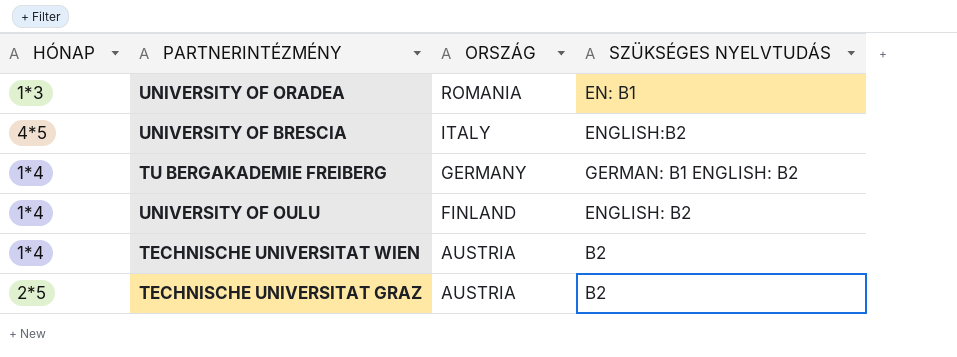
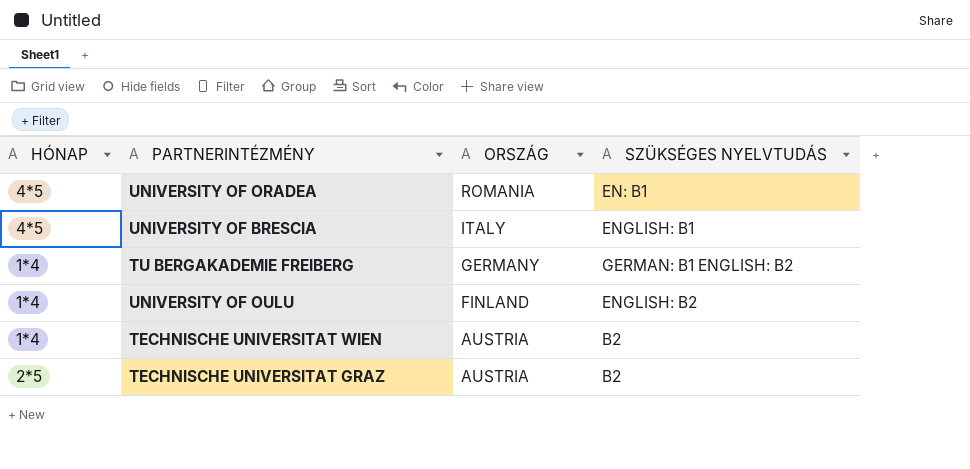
UNIVERSITY OF ORADEA | HÓNAP: 1*3 -> 4*5
UNIVERSITY OF BRESCIA | SZÜKSÉGES NYELVTUDÁS: ENGLISH:B2 -> ENGLISH: B1

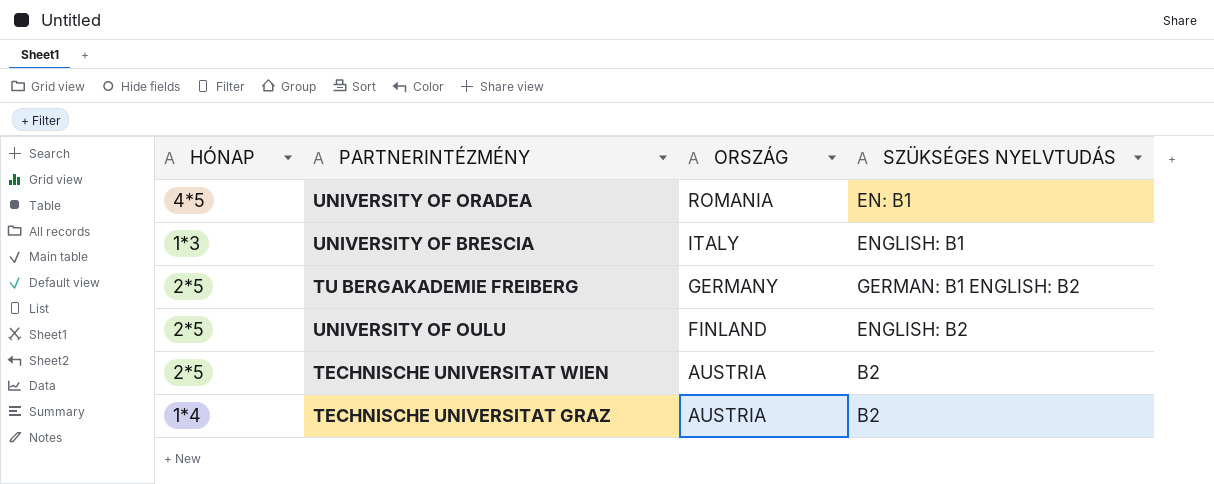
UNIVERSITY OF BRESCIA | HÓNAP: 4*5 -> 1*3
TU BERGAKADEMIE FREIBERG | HÓNAP: 1*4 -> 2*5
UNIVERSITY OF OULU | HÓNAP: 1*4 -> 2*5
TECHNISCHE UNIVERSITAT WIEN | HÓNAP: 1*4 -> 2*5
TECHNISCHE UNIVERSITAT GRAZ | HÓNAP: 2*5 -> 1*4

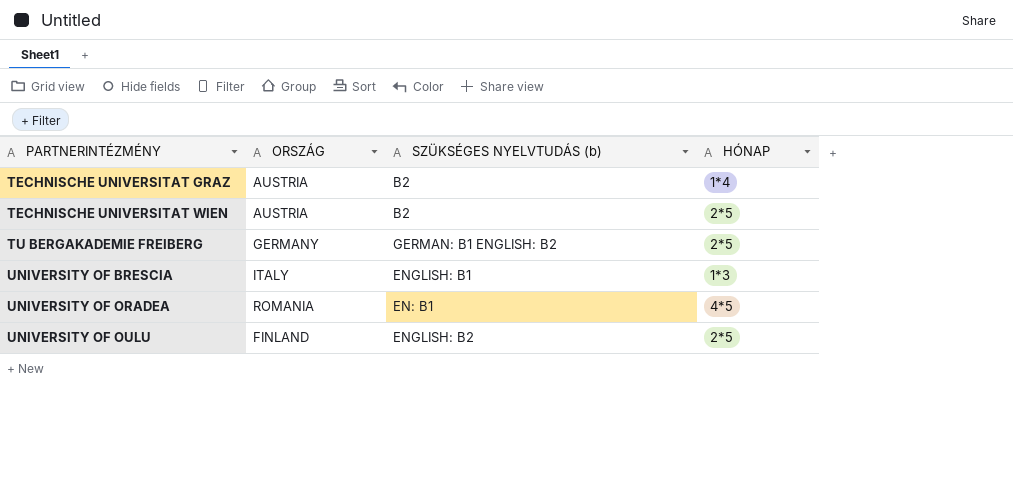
row order: ORSZÁG descending -> PARTNERINTÉZMÉNY ascending
column name: SZÜKSÉGES NYELVTUDÁS -> SZÜKSÉGES NYELVTUDÁS (b)
column HÓNAP | position: 1 -> 4

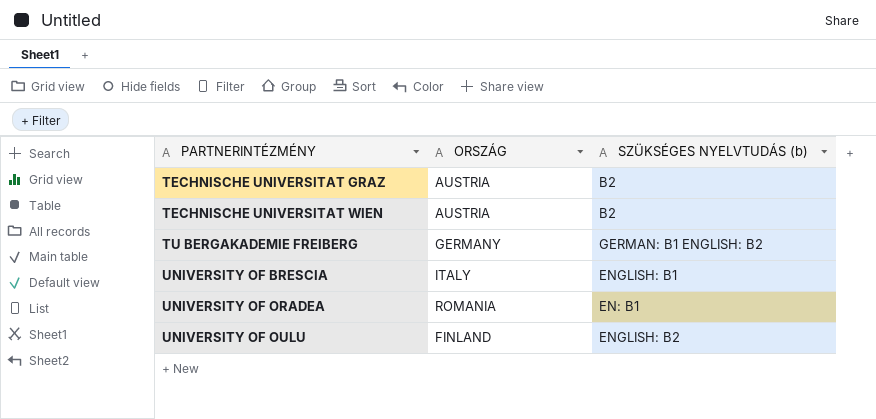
column HÓNAP | position: 4 -> none

